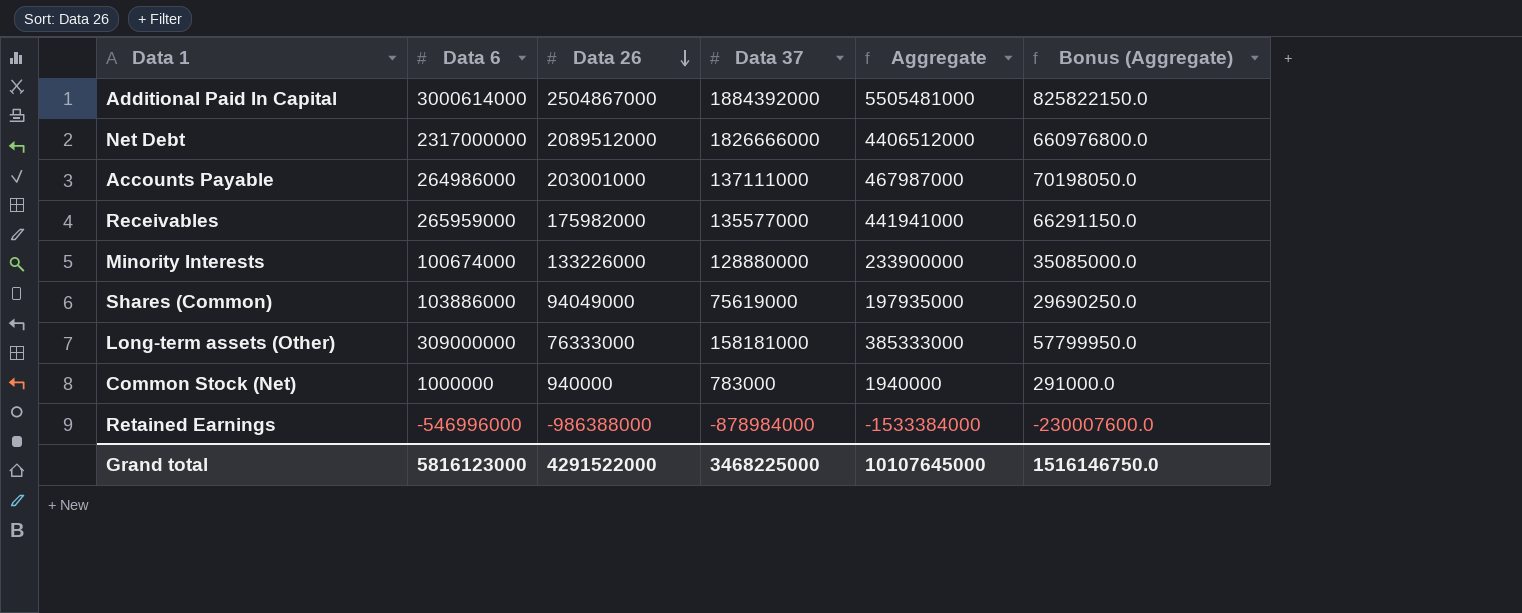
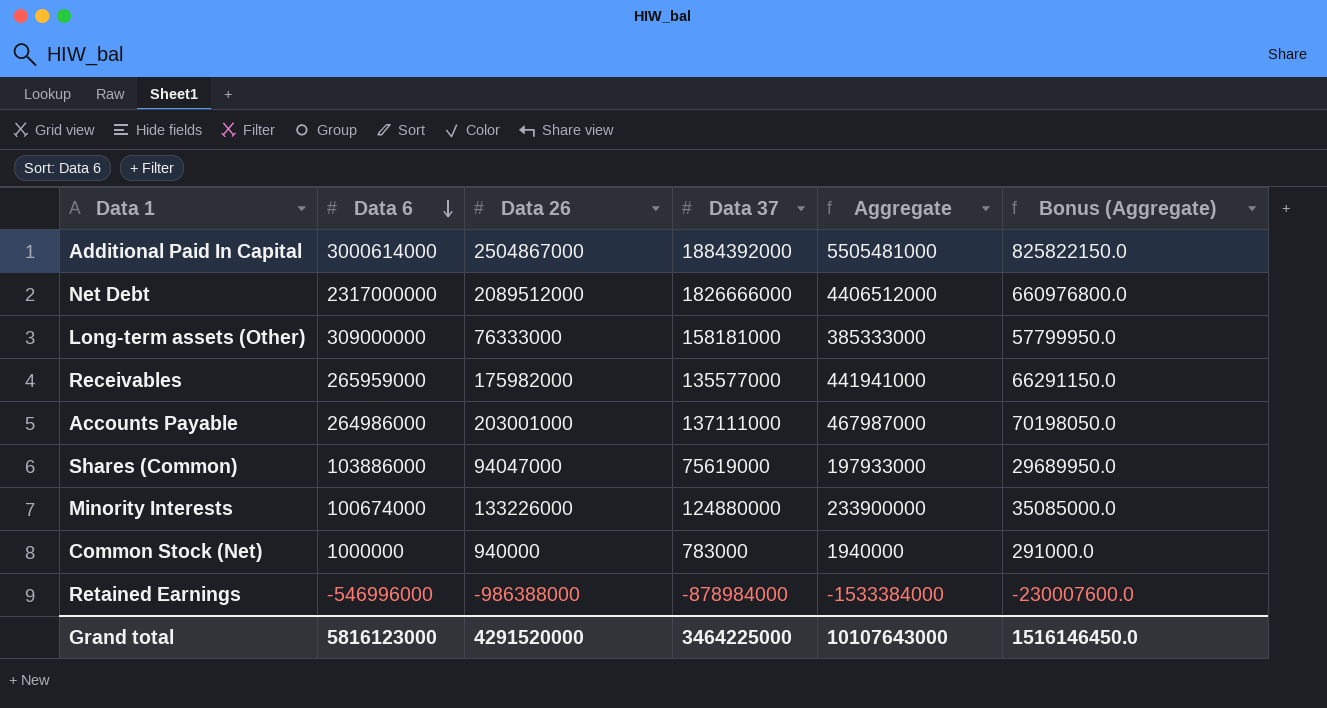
row order: Data 26 descending -> Data 6 descending
Shares (Common) | Data 26: 94049000 -> 94047000
Shares (Common) | Aggregate: 197935000 -> 197933000
Shares (Common) | Bonus (Aggregate): 29690250.0 -> 29689950.0
Minority Interests | Data 37: 128880000 -> 124880000
Grand total | Data 26: 4291522000 -> 4291520000
Grand total | Data 37: 3468225000 -> 3464225000
Grand total | Aggregate: 10107645000 -> 10107643000
Grand total | Bonus (Aggregate): 1516146750.0 -> 1516146450.0

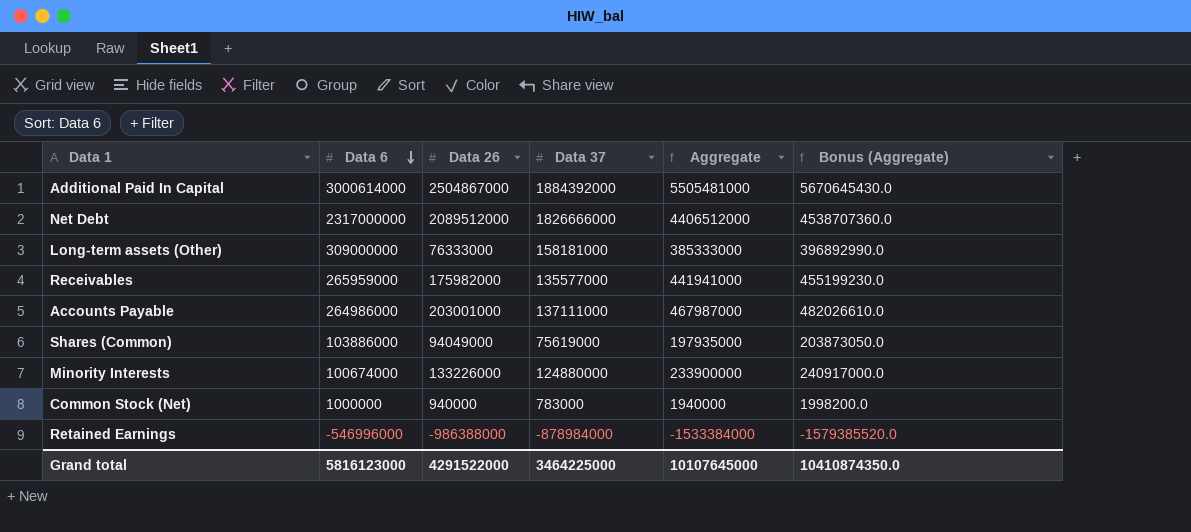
column Bonus (Aggregate) | formula: [Aggregate] * 0.15 -> [Aggregate] * 1.03
Shares (Common) | Data 26: 94047000 -> 94049000
Shares (Common) | Aggregate: 197933000 -> 197935000
Grand total | Data 26: 4291520000 -> 4291522000
Grand total | Aggregate: 10107643000 -> 10107645000
Grand total | Bonus (Aggregate): 1516146450.0 -> 10410874350.0

